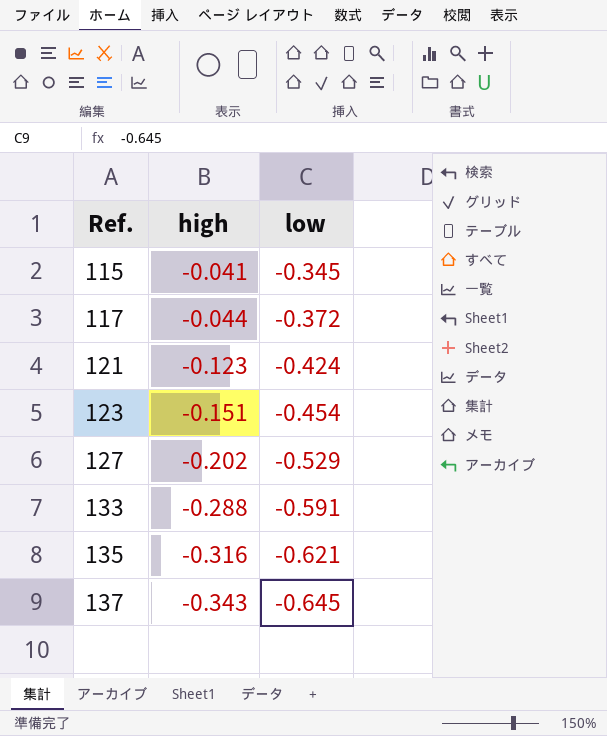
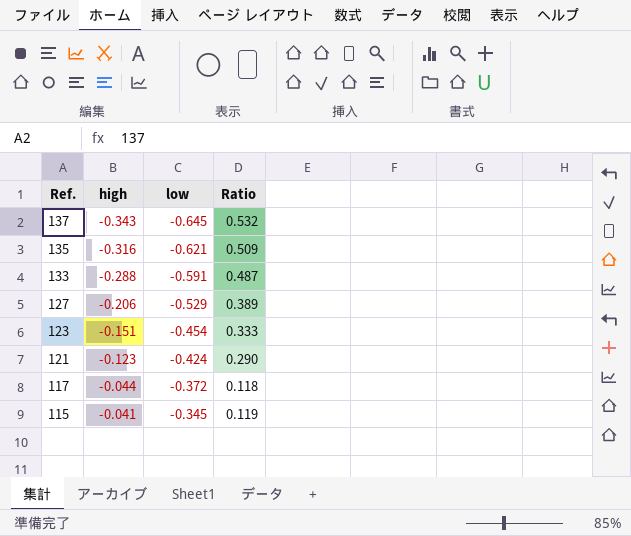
row order: Ref. ascending -> Ref. descending
column Ratio | formula: none -> [high] / [low]
127 | high: -0.202 -> -0.206

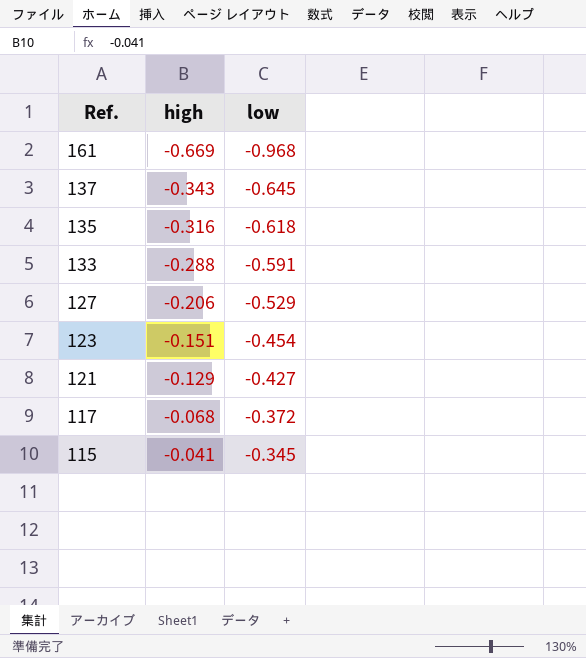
column Ratio | formula: [high] / [low] -> none
row 161: none -> -0.669 | -0.968
135 | low: -0.621 -> -0.618
121 | high: -0.123 -> -0.129
121 | low: -0.424 -> -0.427
117 | high: -0.044 -> -0.068

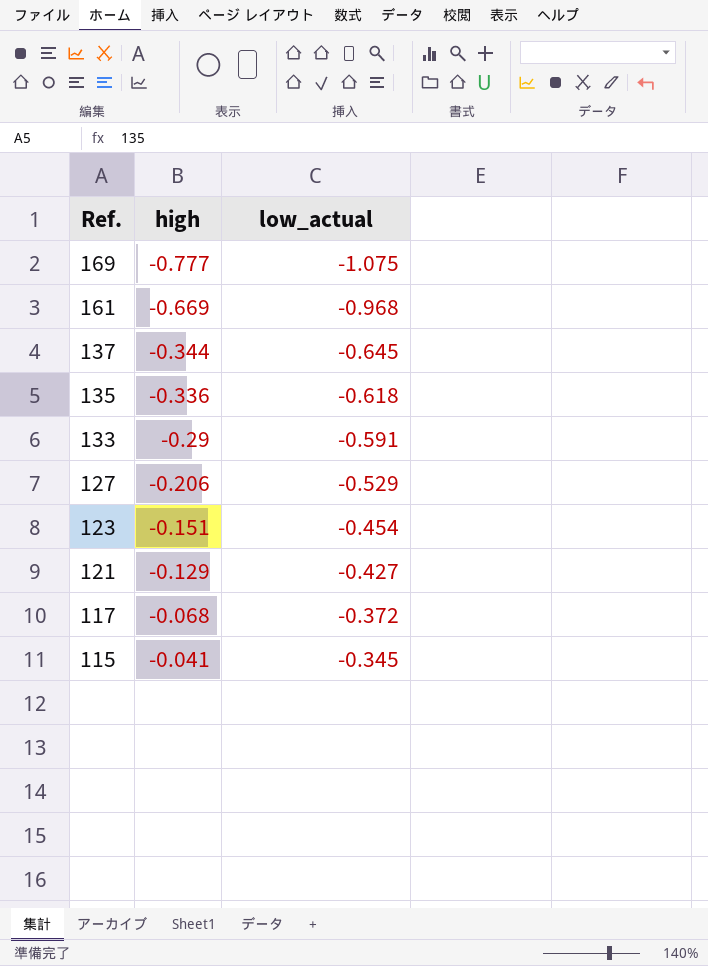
column name: low -> low_actual
row 169: none -> -0.777 | -1.075
137 | high: -0.343 -> -0.344
135 | high: -0.316 -> -0.336
133 | high: -0.288 -> -0.29

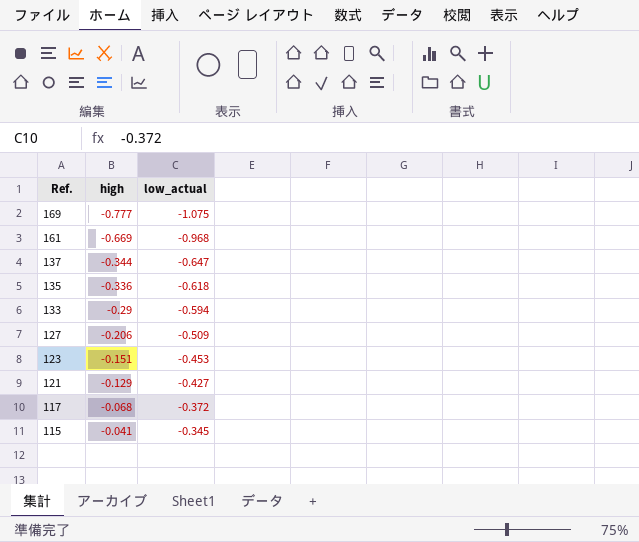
137 | low_actual: -0.645 -> -0.647
133 | low_actual: -0.591 -> -0.594
127 | low_actual: -0.529 -> -0.509
123 | low_actual: -0.454 -> -0.453

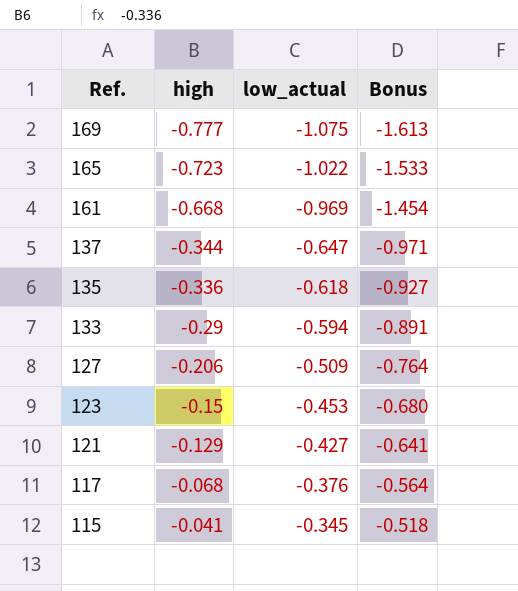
column Bonus | formula: none -> [low_actual] * 1.5
row 165: none -> -0.723 | -1.022 | -1.533
161 | high: -0.669 -> -0.668
161 | low_actual: -0.968 -> -0.969
123 | high: -0.151 -> -0.15
117 | low_actual: -0.372 -> -0.376

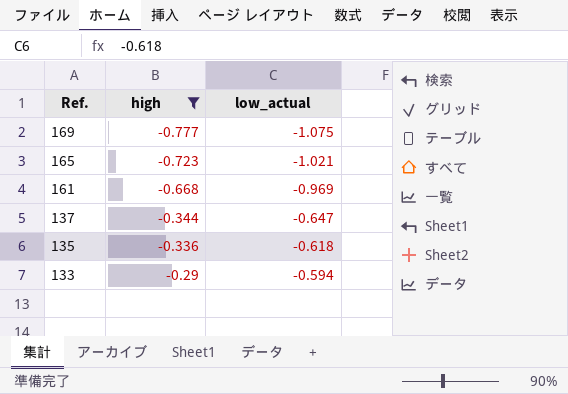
filter: none -> high <= -0.29
column Bonus | formula: [low_actual] * 1.5 -> none
165 | low_actual: -1.022 -> -1.021

